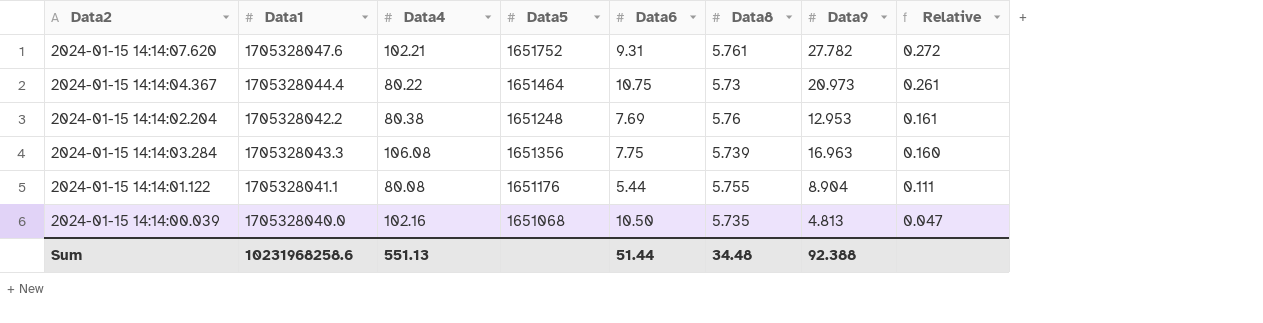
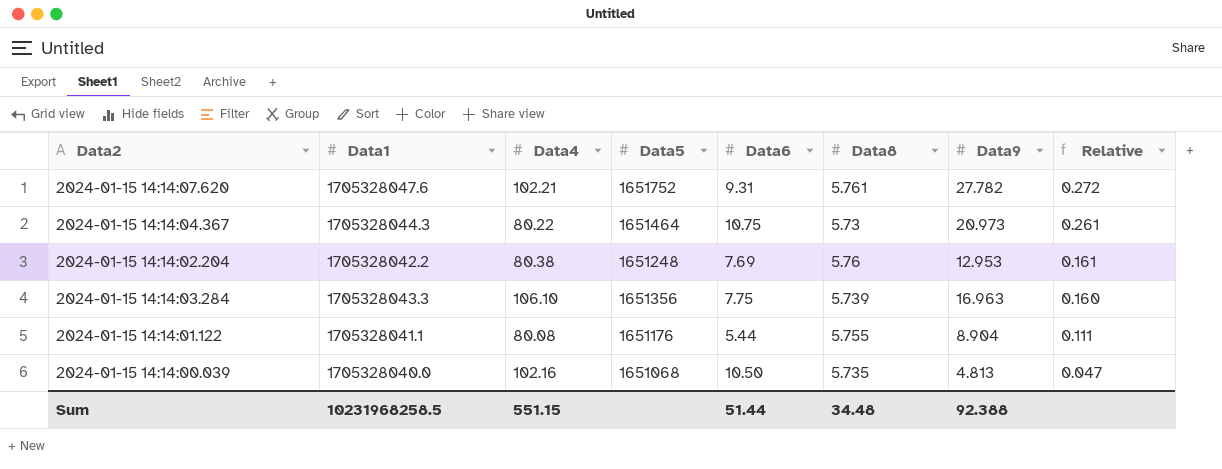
2024-01-15 14:14:04.367 | Data1: 1705328044.4 -> 1705328044.3
2024-01-15 14:14:03.284 | Data4: 106.08 -> 106.10
Sum | Data1: 10231968258.6 -> 10231968258.5
Sum | Data4: 551.13 -> 551.15

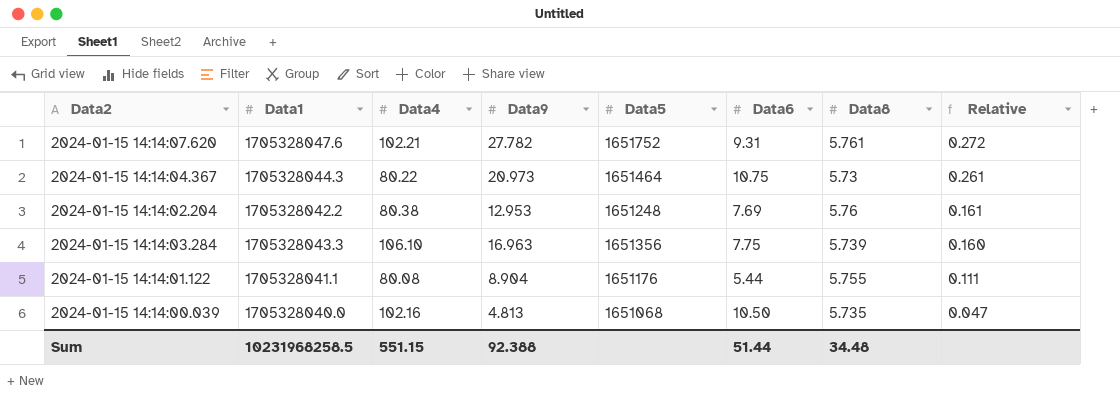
column Data9 | position: 7 -> 4

